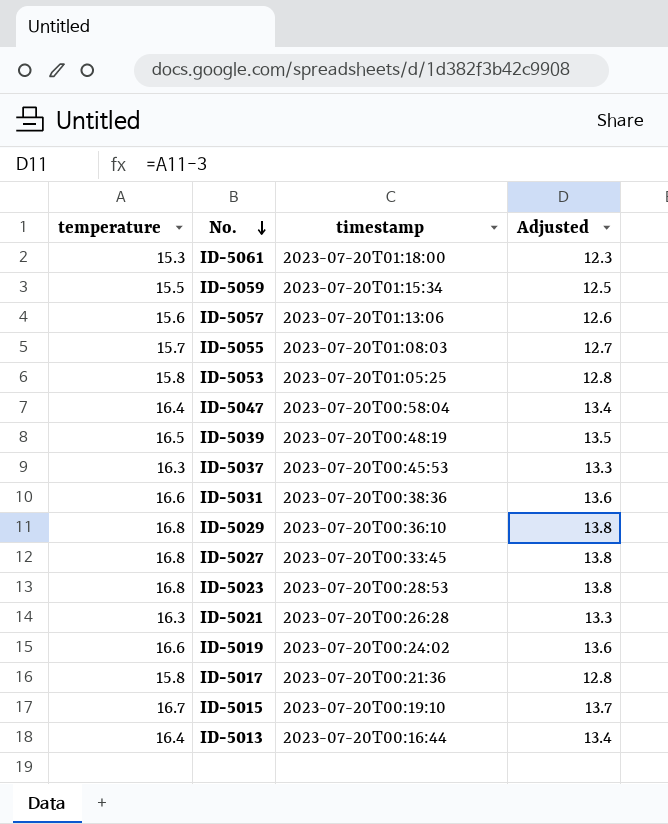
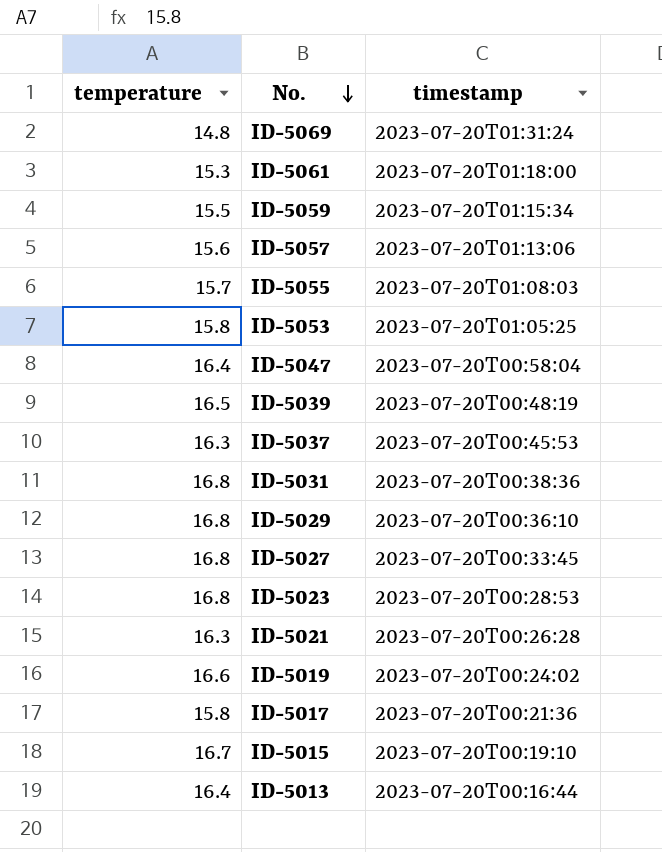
column Adjusted | formula: [temperature] - 3 -> none
row ID-5069: none -> 14.8 | 2023-07-20T01:31:24
ID-5031 | temperature: 16.6 -> 16.8

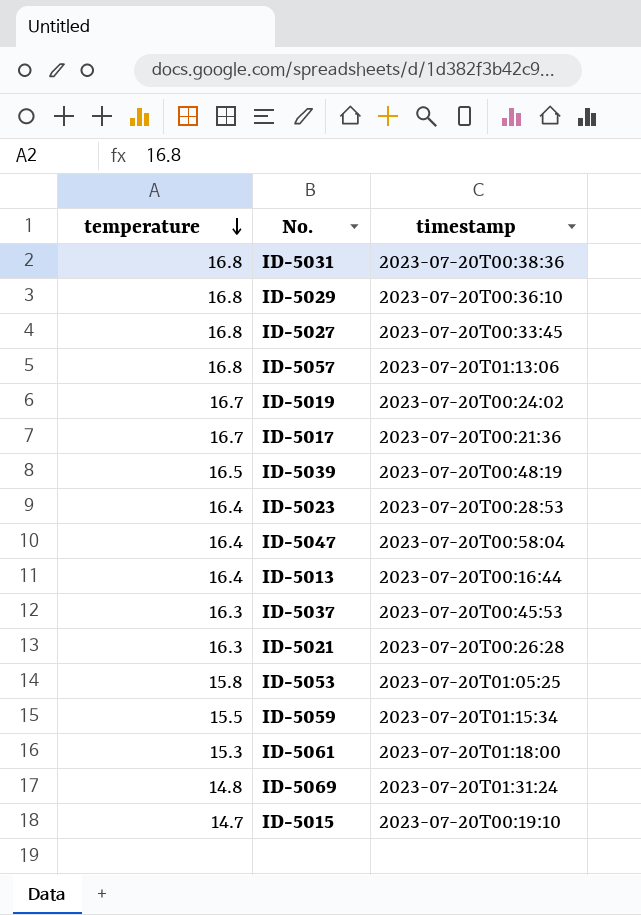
row order: No. descending -> temperature descending
row ID-5055: 15.7 | 2023-07-20T01:08:03 -> none
ID-5057 | temperature: 15.6 -> 16.8
ID-5019 | temperature: 16.6 -> 16.7
ID-5017 | temperature: 15.8 -> 16.7
ID-5023 | temperature: 16.8 -> 16.4
ID-5015 | temperature: 16.7 -> 14.7

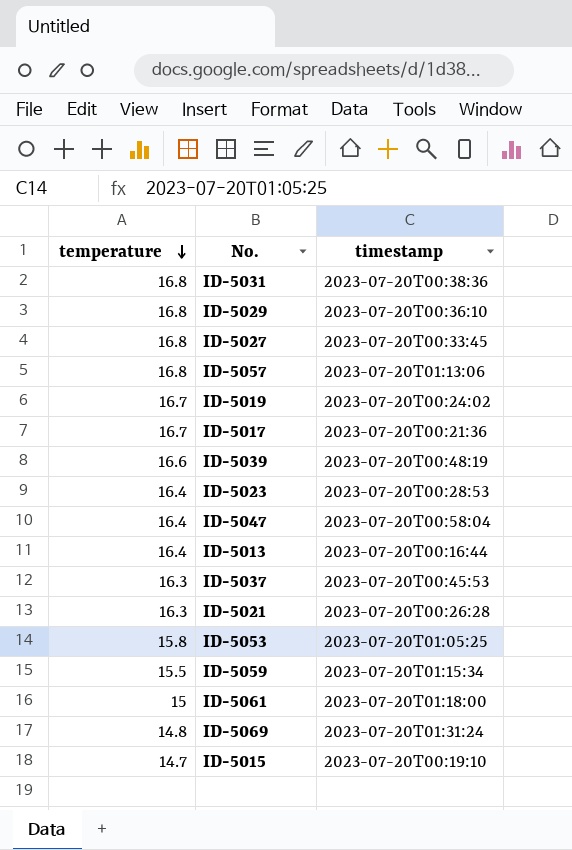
ID-5039 | temperature: 16.5 -> 16.6
ID-5061 | temperature: 15.3 -> 15

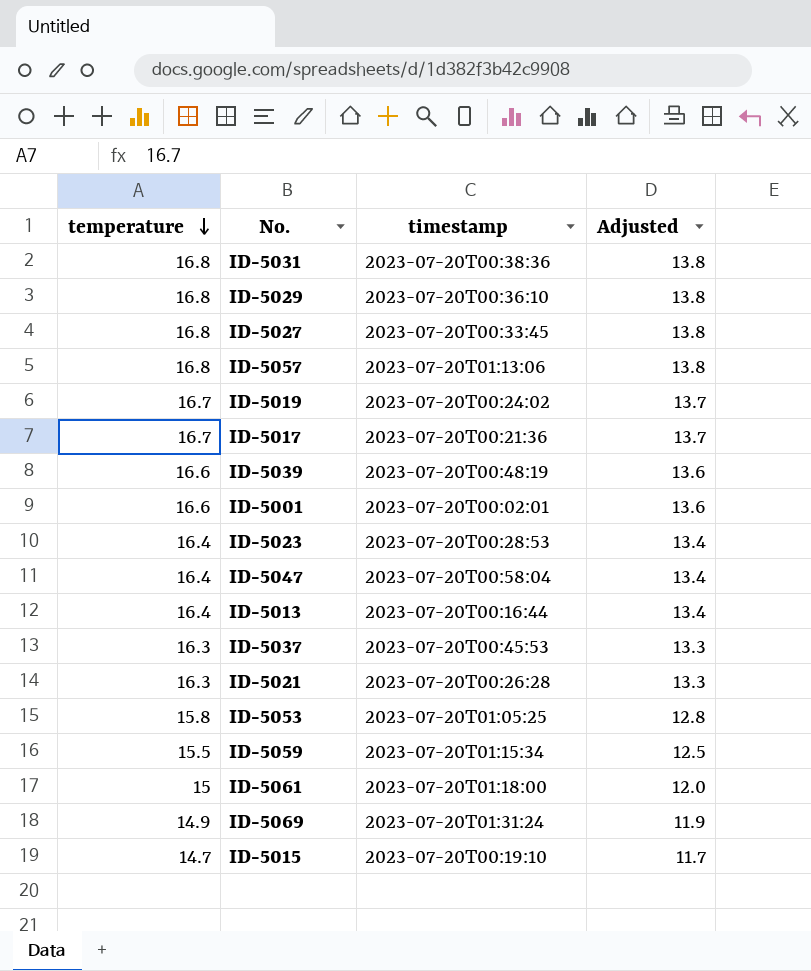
column Adjusted | formula: none -> [temperature] - 3
row ID-5001: none -> 16.6 | 2023-07-20T00:02:01 | 13.6
ID-5069 | temperature: 14.8 -> 14.9

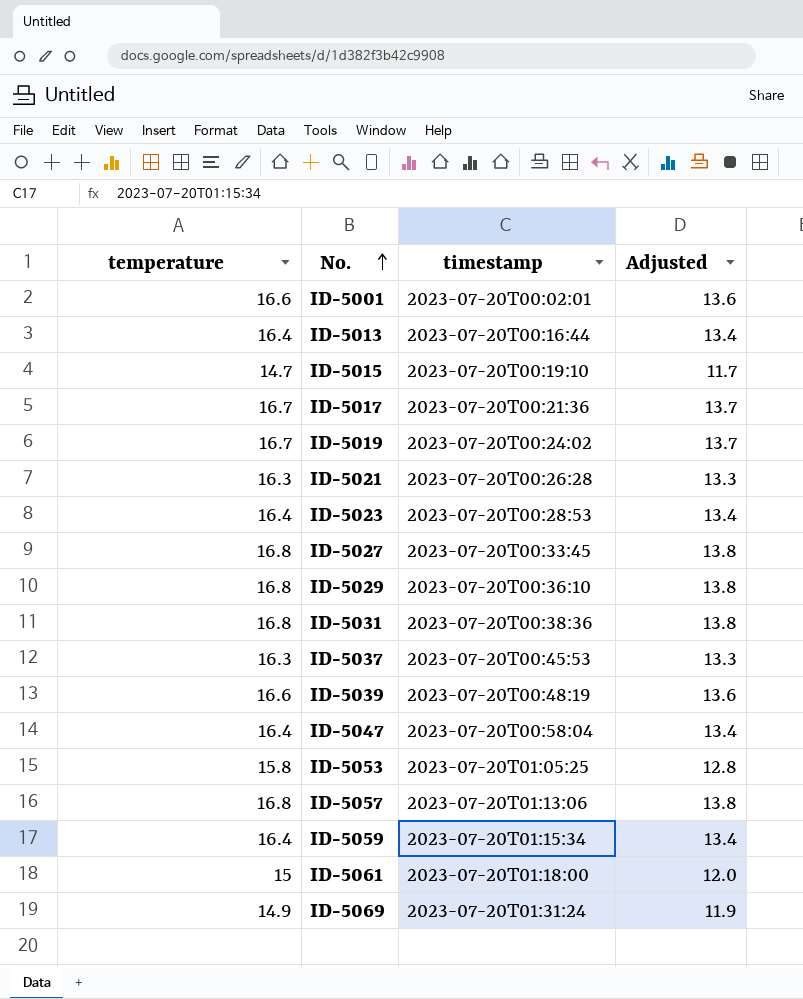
row order: temperature descending -> No. ascending
ID-5059 | temperature: 15.5 -> 16.4
ID-5059 | Adjusted: 12.5 -> 13.4

